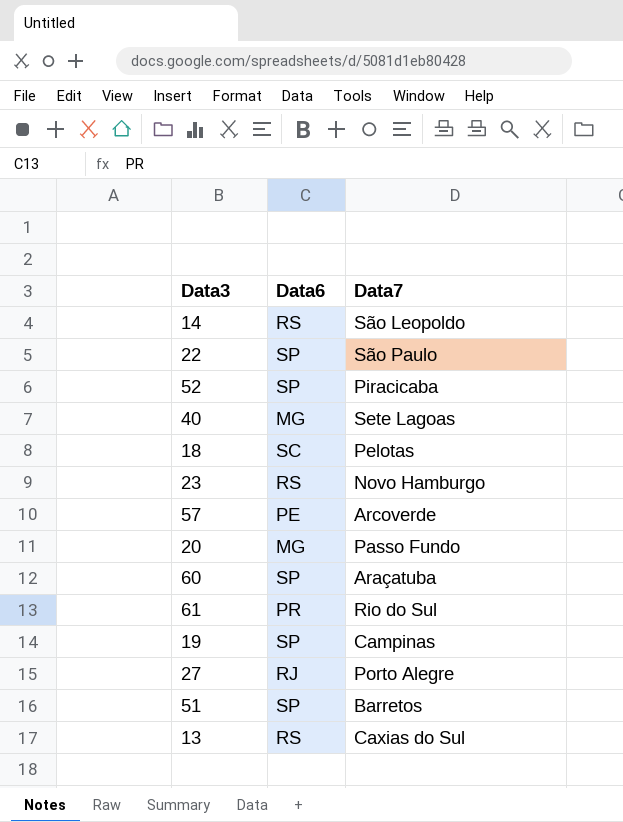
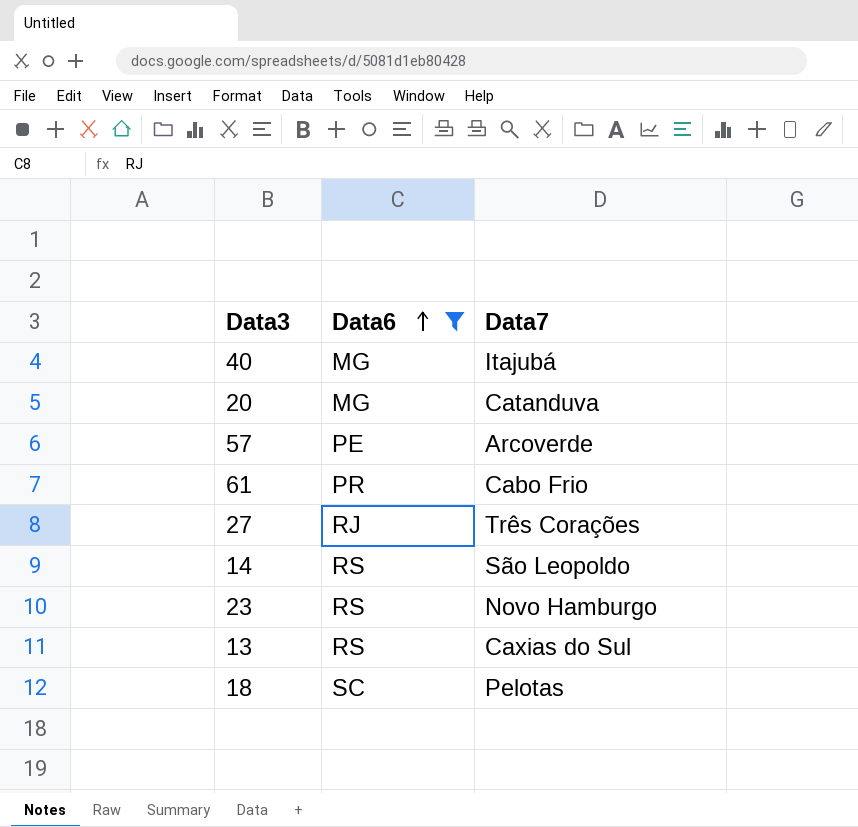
filter: none -> Data6 != SP
row order: none -> Data6 ascending
40 | Data7: Sete Lagoas -> Itajubá
20 | Data7: Passo Fundo -> Catanduva
61 | Data7: Rio do Sul -> Cabo Frio
27 | Data7: Porto Alegre -> Três Corações

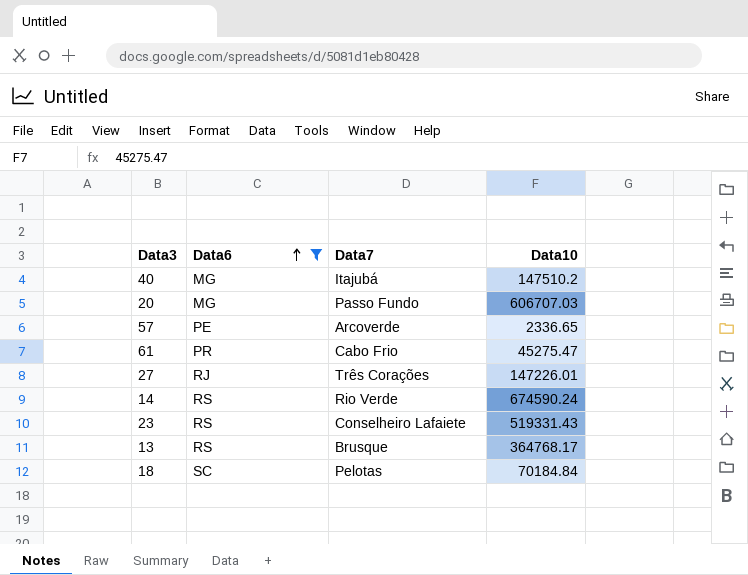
column Data10 | position: none -> 4
20 | Data7: Catanduva -> Passo Fundo
14 | Data7: São Leopoldo -> Rio Verde
23 | Data7: Novo Hamburgo -> Conselheiro Lafaiete
13 | Data7: Caxias do Sul -> Brusque

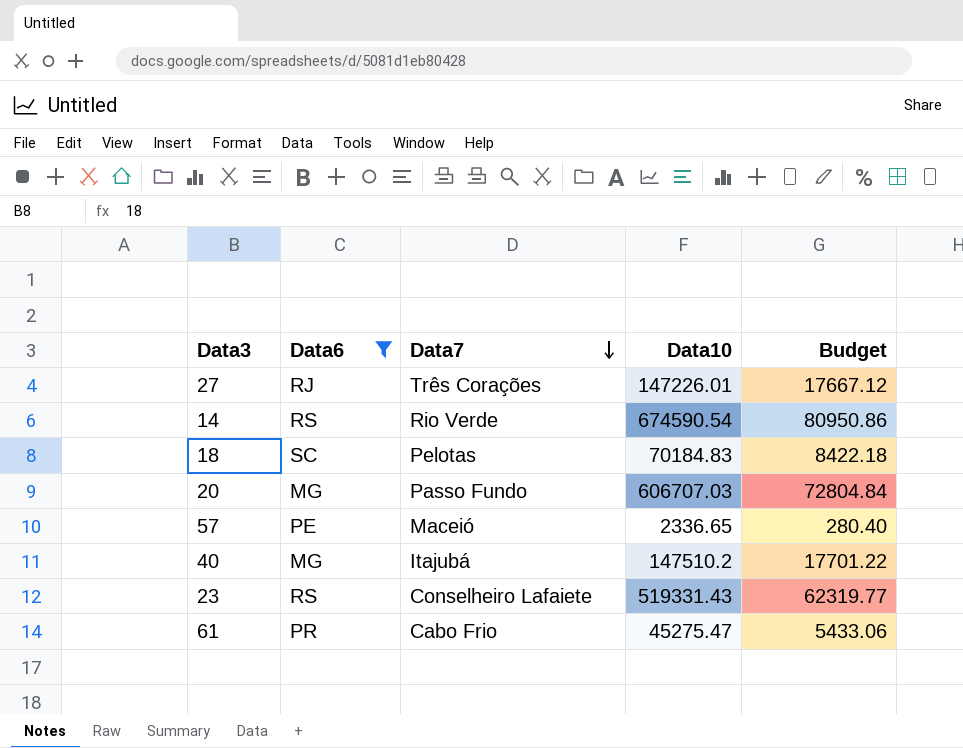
row order: Data6 ascending -> Data7 descending
column Budget | formula: none -> [Data10] * 0.12
row 13: RS | Brusque | 364768.17 -> none
14 | Data10: 674590.24 -> 674590.54
18 | Data10: 70184.84 -> 70184.83
57 | Data7: Arcoverde -> Maceió

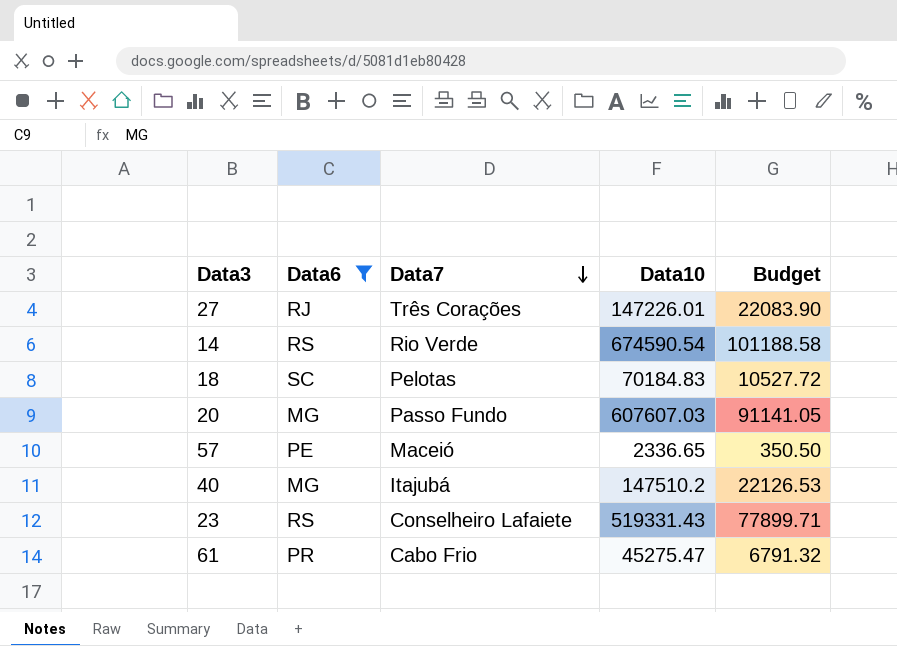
column Budget | formula: [Data10] * 0.12 -> [Data10] * 0.15
20 | Data10: 606707.03 -> 607607.03

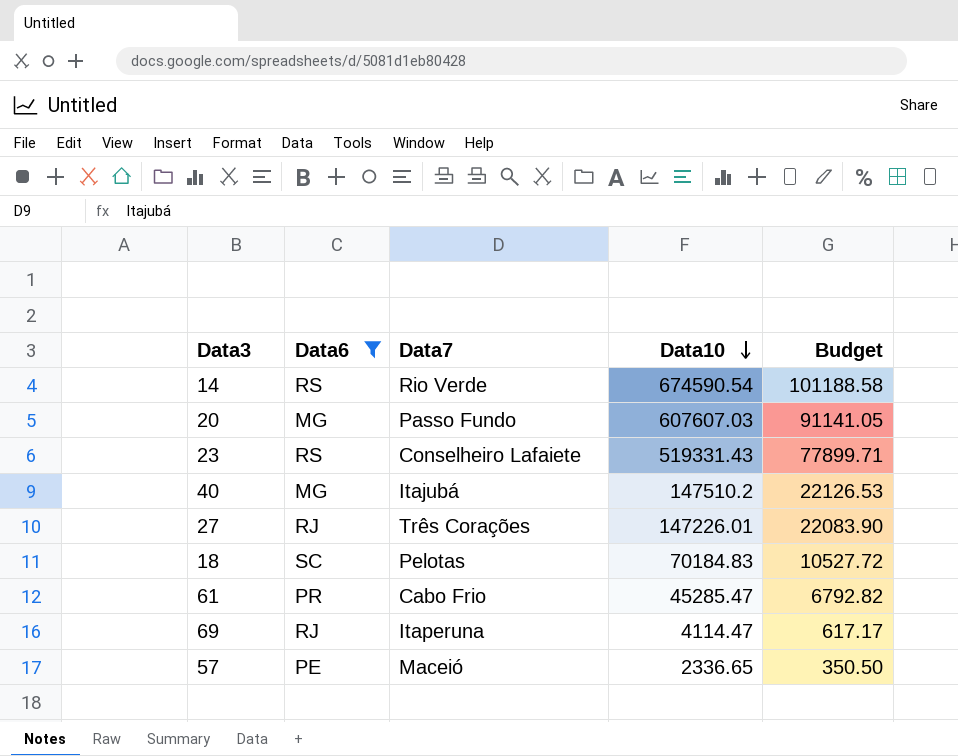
row order: Data7 descending -> Data10 descending
61 | Data10: 45275.47 -> 45285.47
61 | Budget: 6791.32 -> 6792.82
row 69: none -> RJ | Itaperuna | 4114.47 | 617.17

